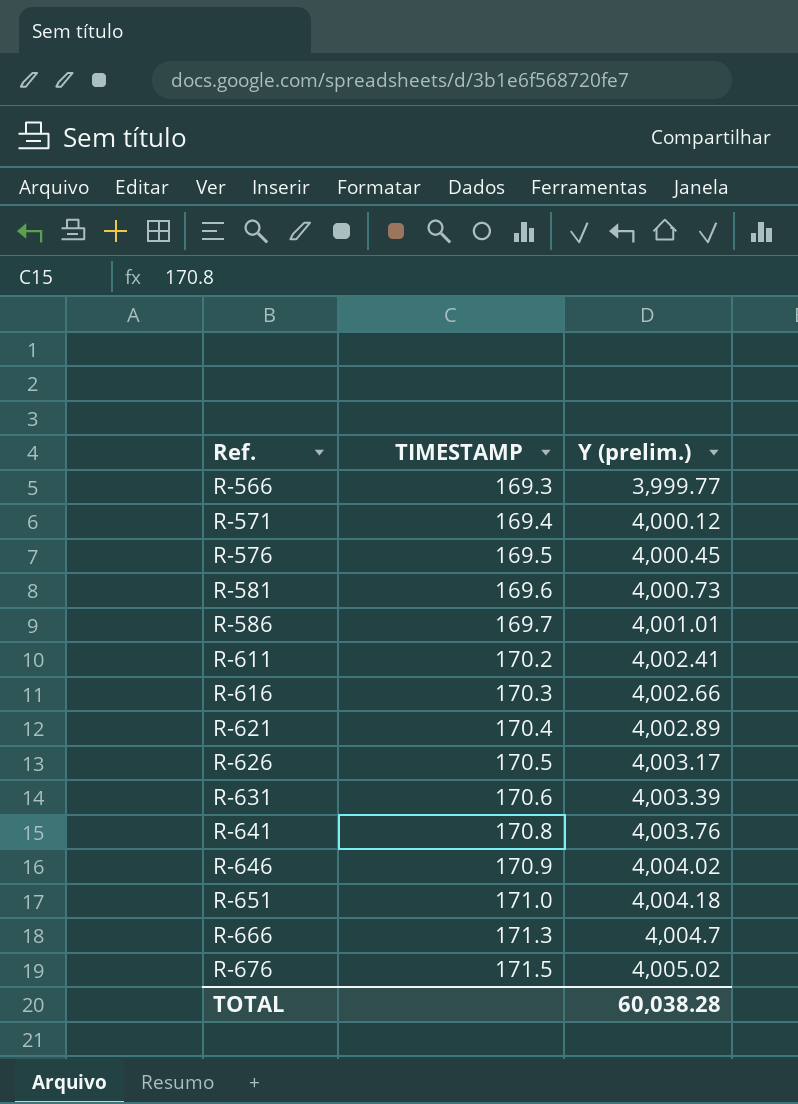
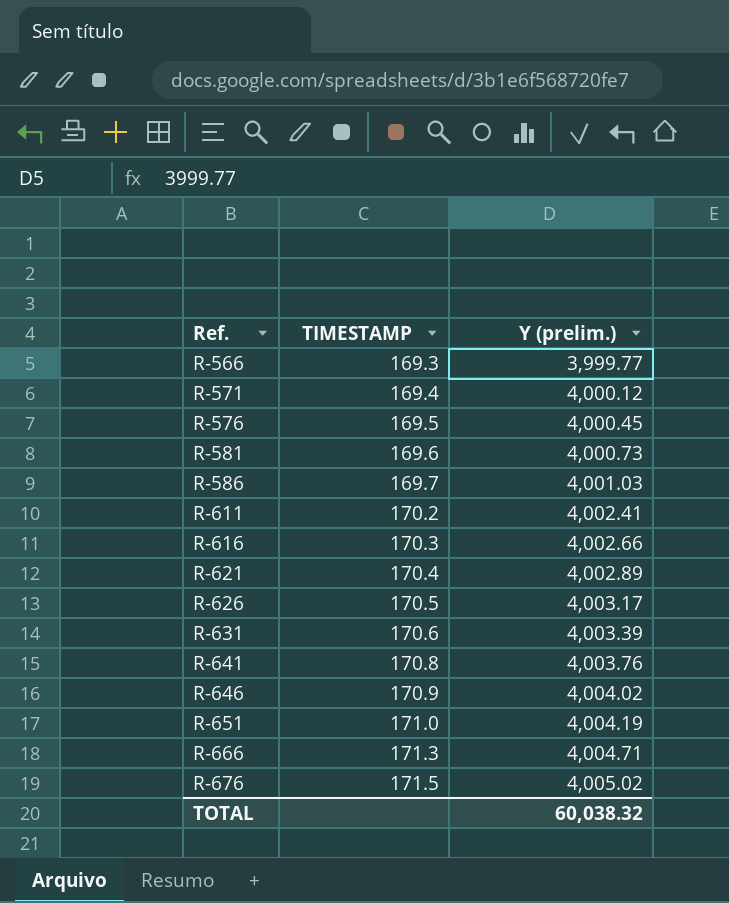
R-586 | Y (prelim.): 4,001.01 -> 4,001.03
R-651 | Y (prelim.): 4,004.18 -> 4,004.19
R-666 | Y (prelim.): 4,004.7 -> 4,004.71
TOTAL | Y (prelim.): 60,038.28 -> 60,038.32

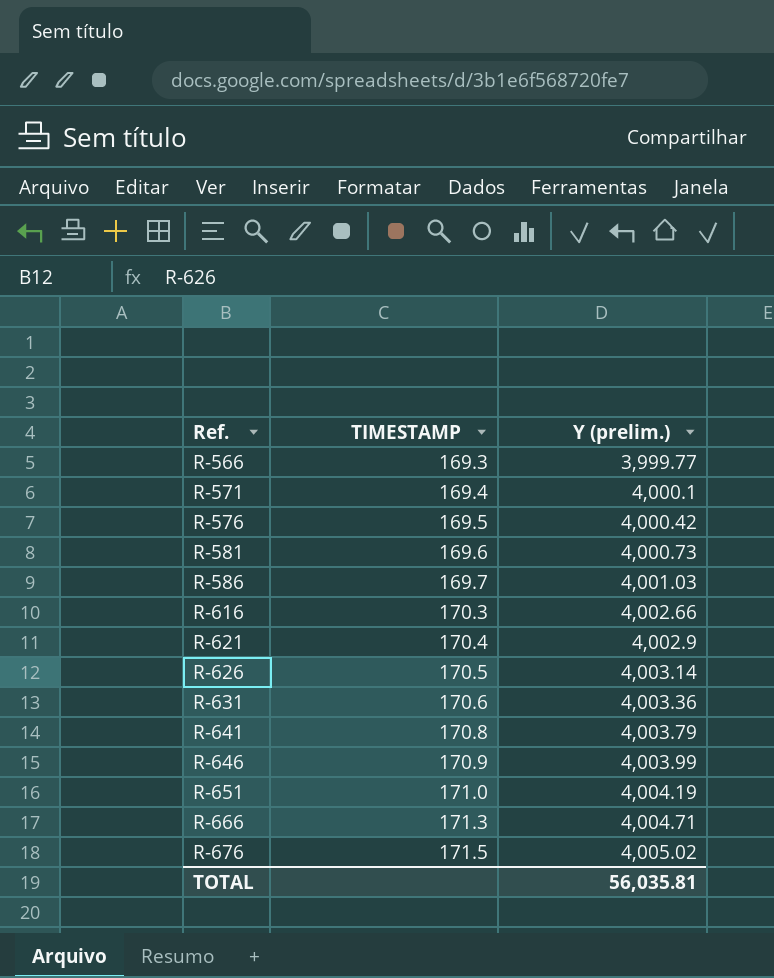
row R-611: 170.2 | 4,002.41 -> none
R-571 | Y (prelim.): 4,000.12 -> 4,000.1
R-576 | Y (prelim.): 4,000.45 -> 4,000.42
R-621 | Y (prelim.): 4,002.89 -> 4,002.9
R-626 | Y (prelim.): 4,003.17 -> 4,003.14
R-631 | Y (prelim.): 4,003.39 -> 4,003.36
R-641 | Y (prelim.): 4,003.76 -> 4,003.79
R-646 | Y (prelim.): 4,004.02 -> 4,003.99
TOTAL | Y (prelim.): 60,038.32 -> 56,035.81

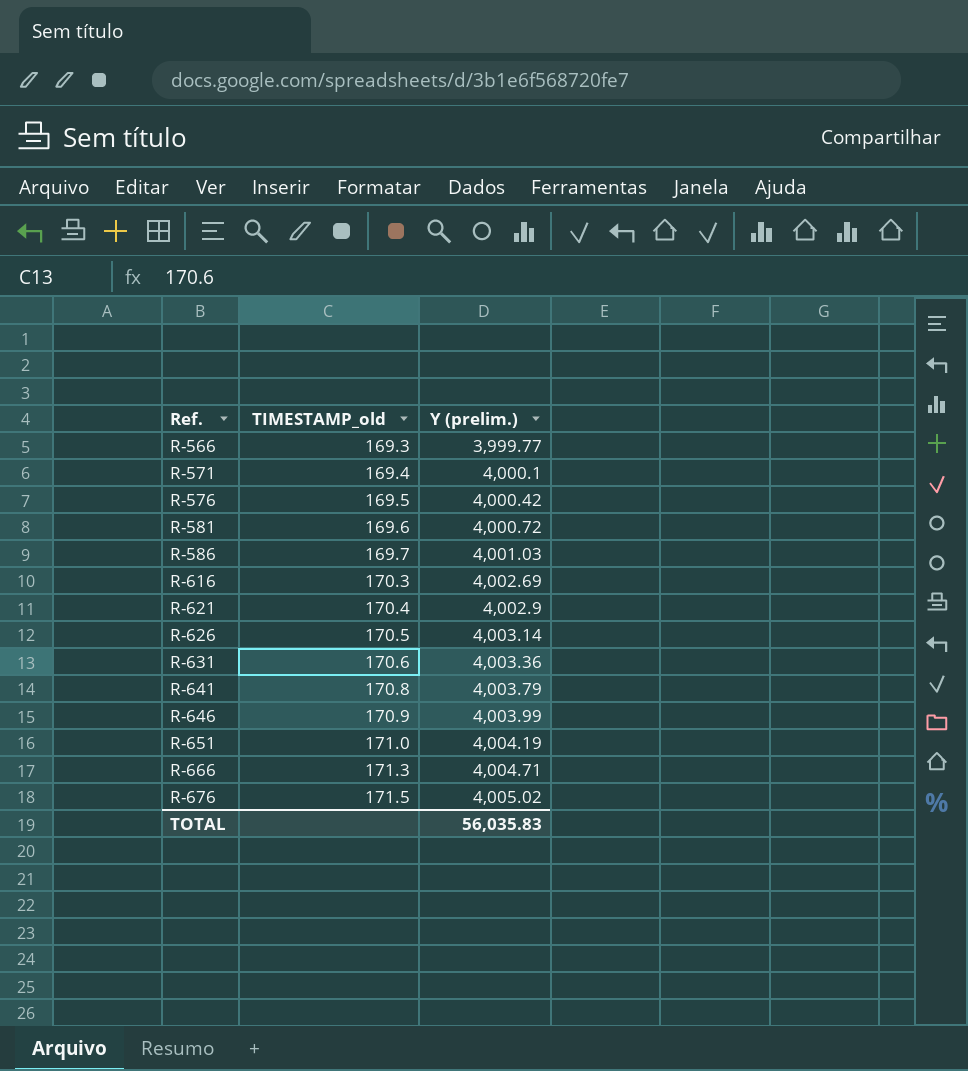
column name: TIMESTAMP -> TIMESTAMP_old
R-581 | Y (prelim.): 4,000.73 -> 4,000.72
R-616 | Y (prelim.): 4,002.66 -> 4,002.69
TOTAL | Y (prelim.): 56,035.81 -> 56,035.83

